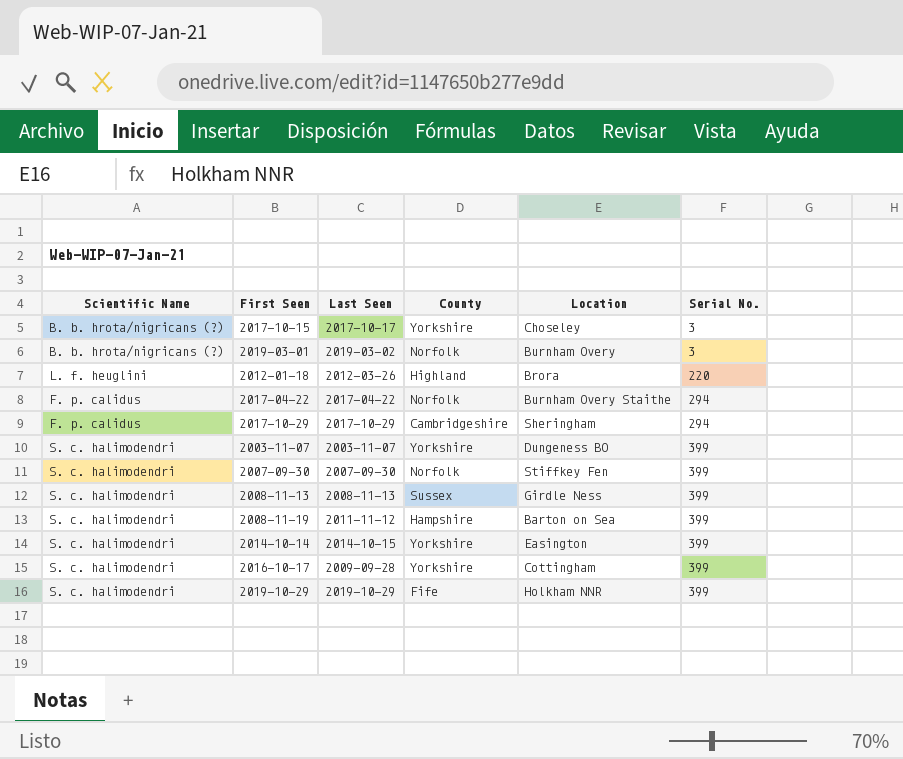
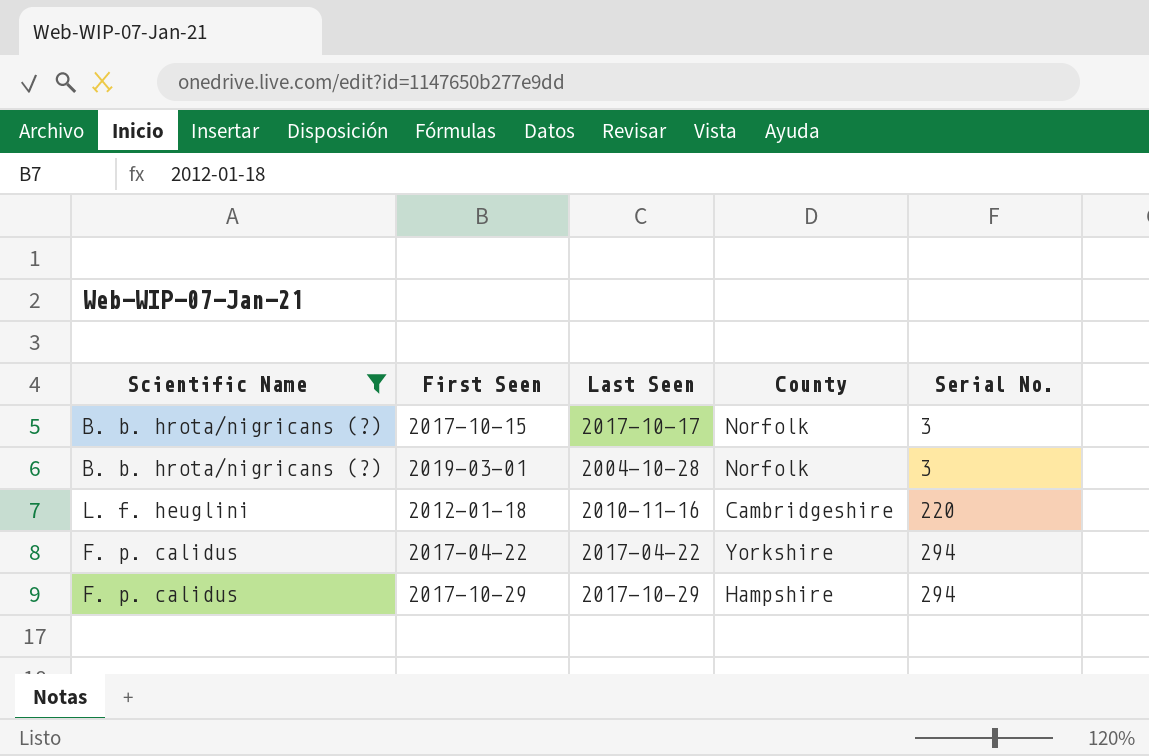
filter: none -> Scientific Name != S. c. halimodendri
column Location | position: 5 -> none
2017-10-15 | County: Yorkshire -> Norfolk
2019-03-01 | Last Seen: 2019-03-02 -> 2004-10-28
2012-01-18 | Last Seen: 2012-03-26 -> 2010-11-16
2012-01-18 | County: Highland -> Cambridgeshire
2017-04-22 | County: Norfolk -> Yorkshire
2017-10-29 | County: Cambridgeshire -> Hampshire

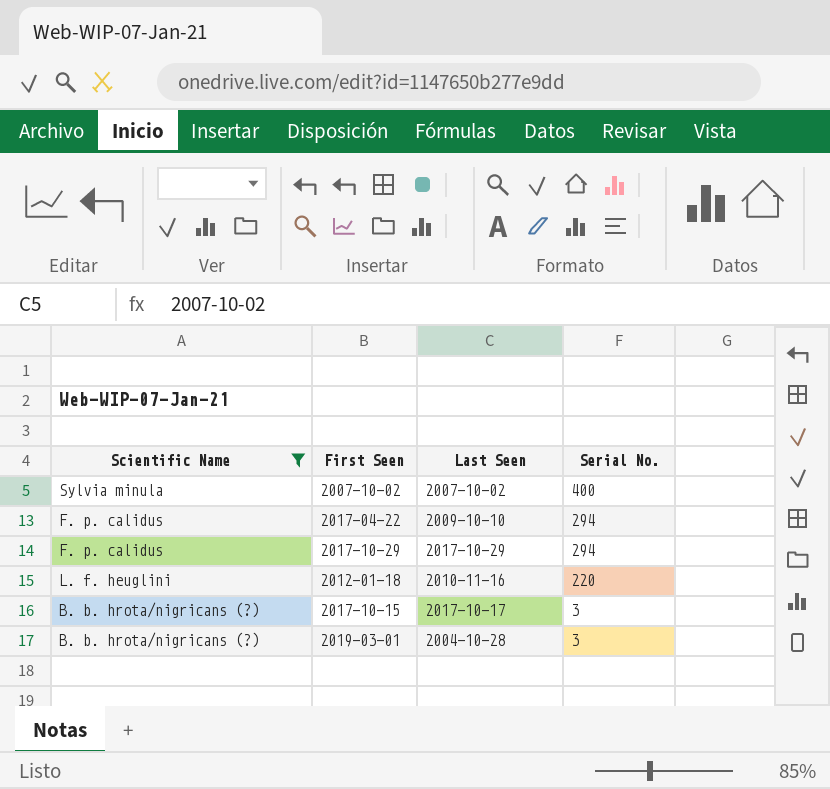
row order: Serial No. ascending -> Serial No. descending
column County | position: 4 -> none
row 2007-10-02: none -> Sylvia minula | 2007-10-02 | 400
2017-04-22 | Last Seen: 2017-04-22 -> 2009-10-10

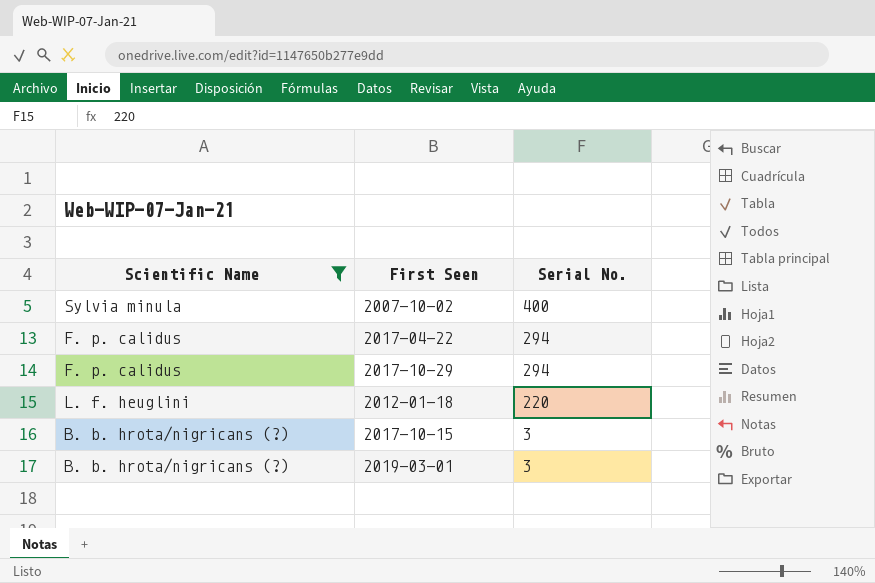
column Last Seen | position: 3 -> none

